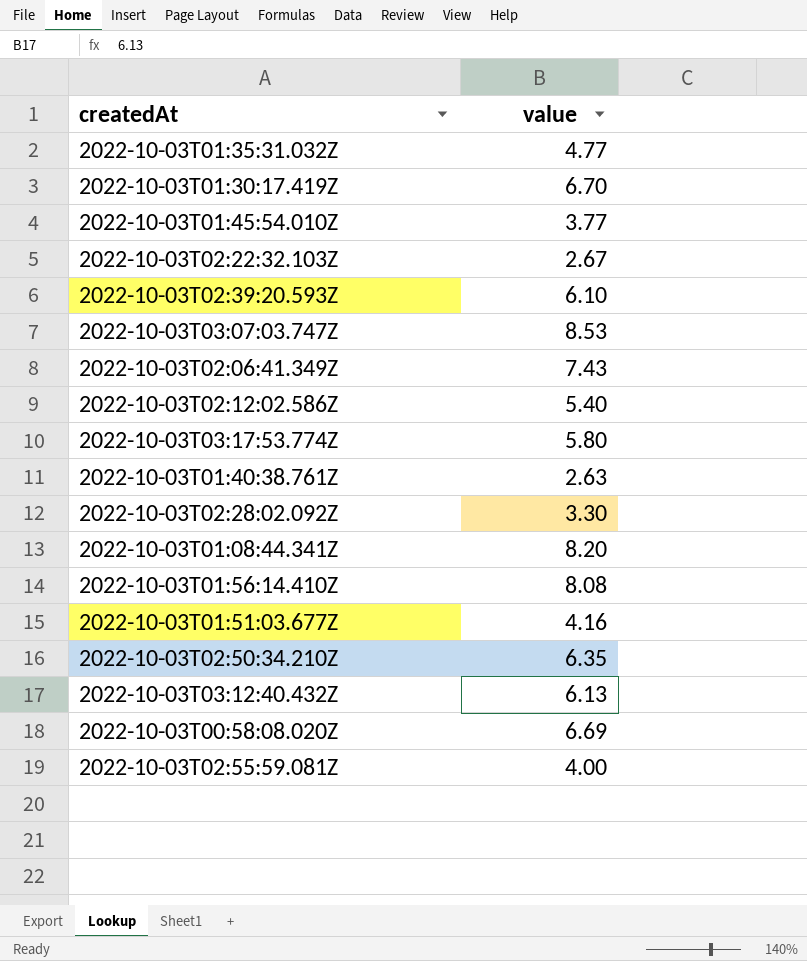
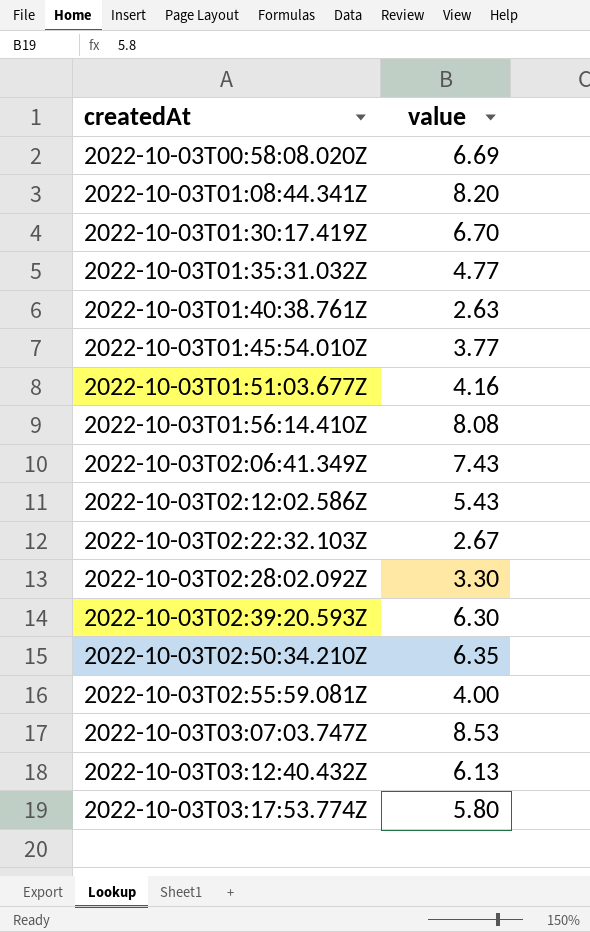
row order: none -> createdAt ascending
2022-10-03T02:12:02.586Z | value: 5.40 -> 5.43
2022-10-03T02:39:20.593Z | value: 6.10 -> 6.30

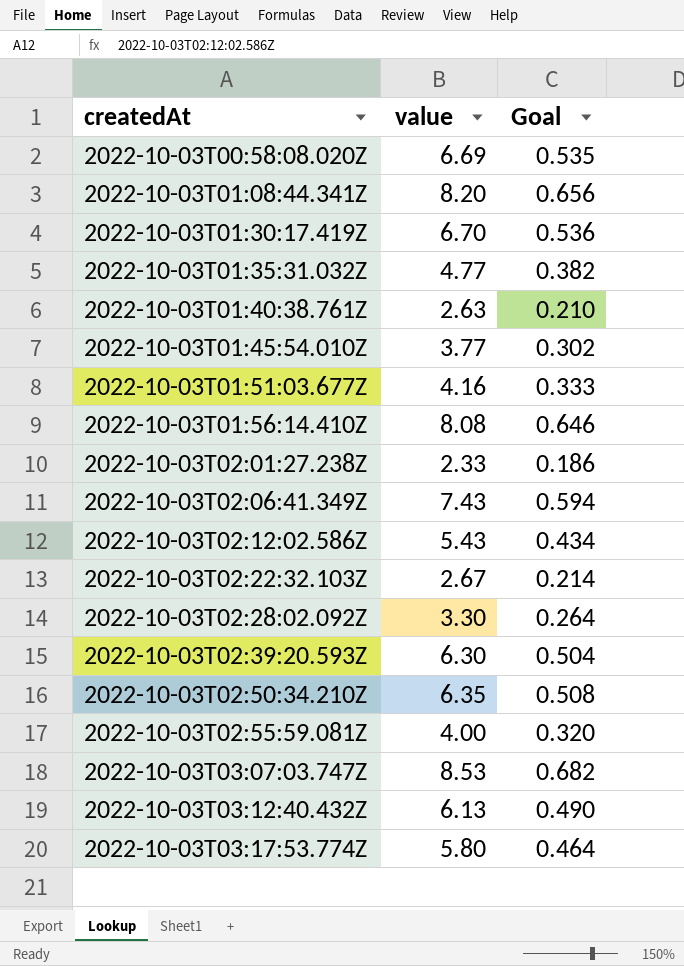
column Goal | formula: none -> [value] * 0.08
row 2022-10-03T02:01:27.238Z: none -> 2.33 | 0.186

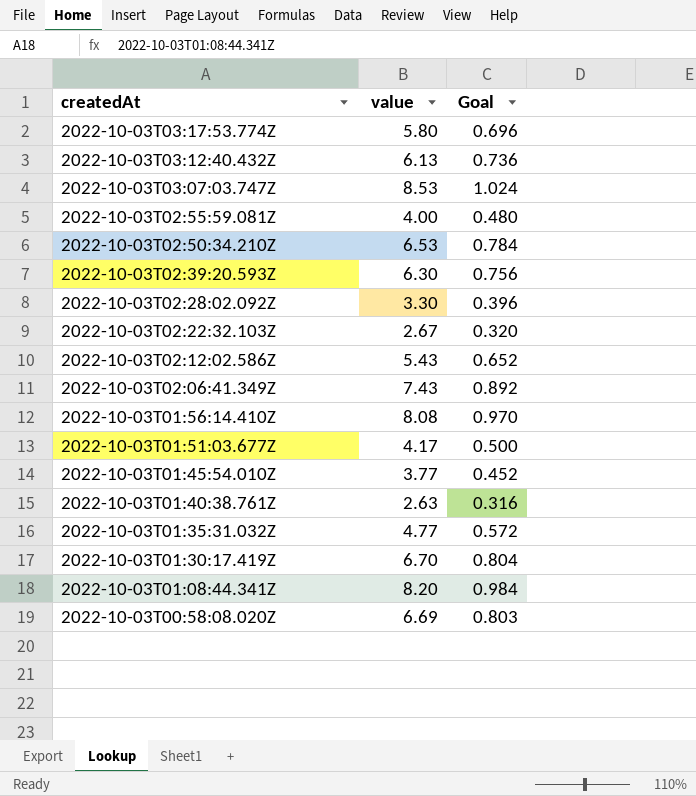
row order: createdAt ascending -> createdAt descending
column Goal | formula: [value] * 0.08 -> [value] * 0.12
row 2022-10-03T02:01:27.238Z: 2.33 | 0.186 -> none
2022-10-03T02:50:34.210Z | value: 6.35 -> 6.53
2022-10-03T01:51:03.677Z | value: 4.16 -> 4.17

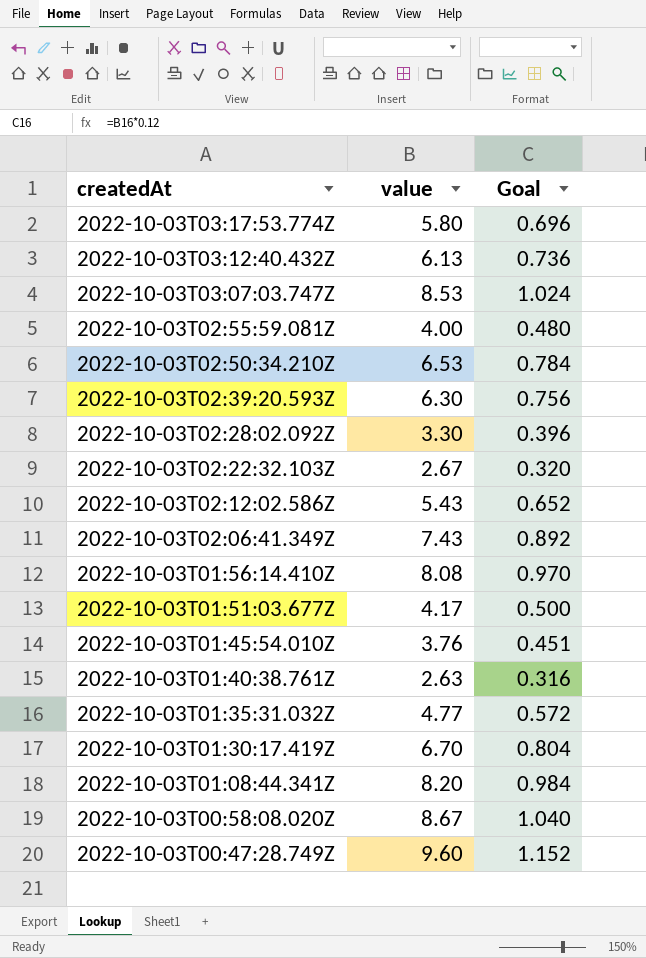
2022-10-03T01:45:54.010Z | value: 3.77 -> 3.76
2022-10-03T01:45:54.010Z | Goal: 0.452 -> 0.451
2022-10-03T00:58:08.020Z | value: 6.69 -> 8.67
2022-10-03T00:58:08.020Z | Goal: 0.803 -> 1.040
row 2022-10-03T00:47:28.749Z: none -> 9.60 | 1.152

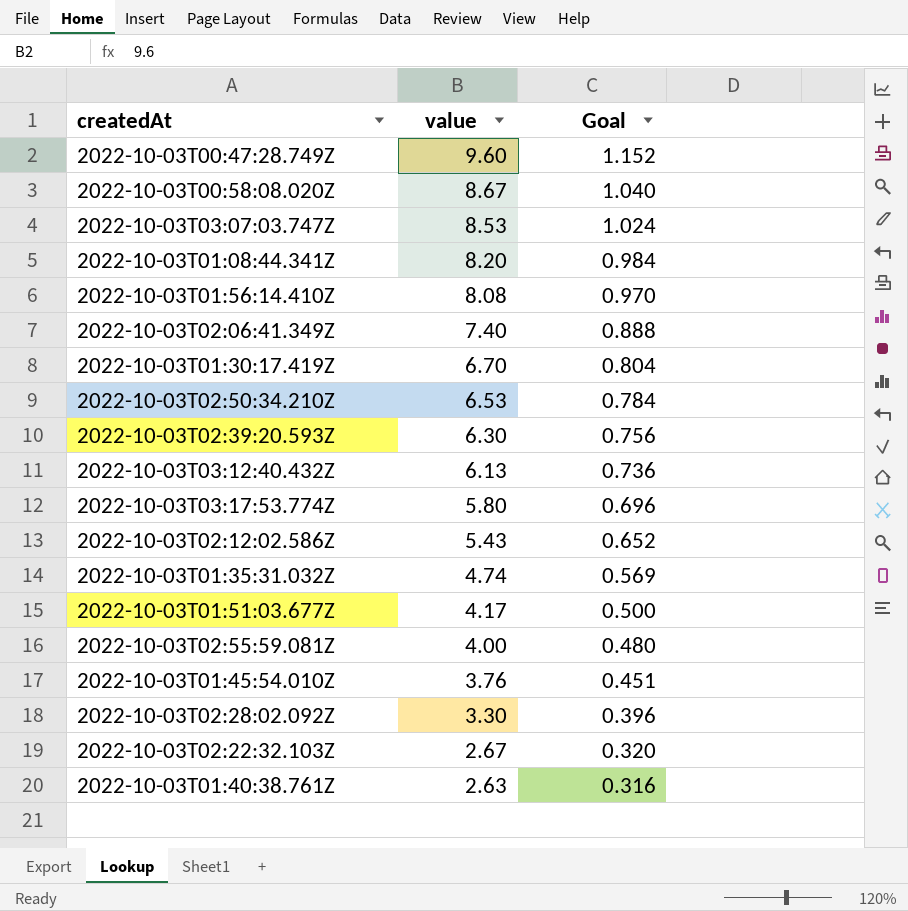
row order: createdAt descending -> value descending
2022-10-03T02:06:41.349Z | value: 7.43 -> 7.40
2022-10-03T02:06:41.349Z | Goal: 0.892 -> 0.888
2022-10-03T01:35:31.032Z | value: 4.77 -> 4.74
2022-10-03T01:35:31.032Z | Goal: 0.572 -> 0.569

